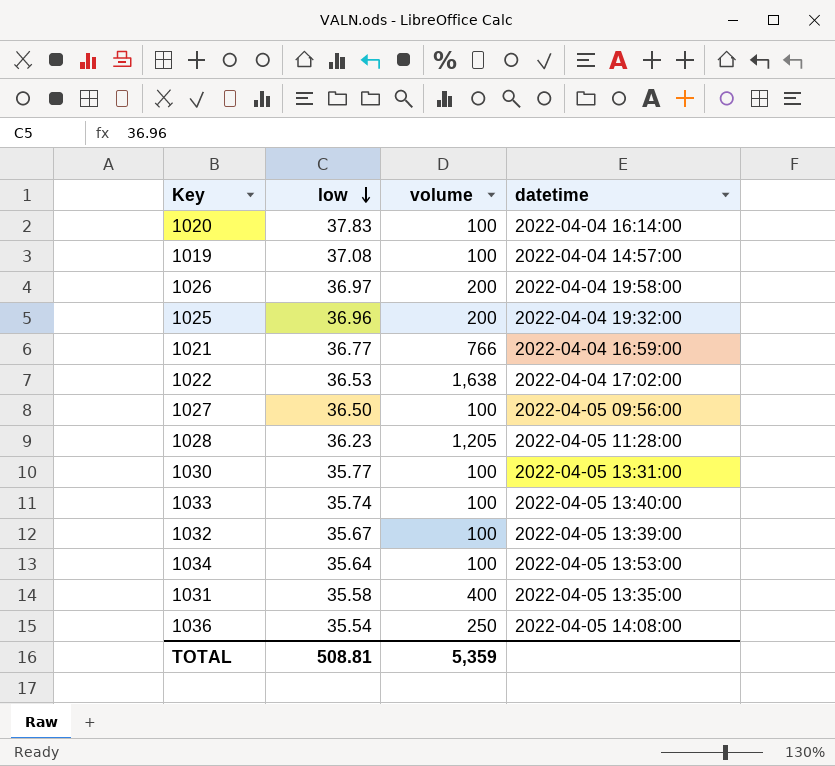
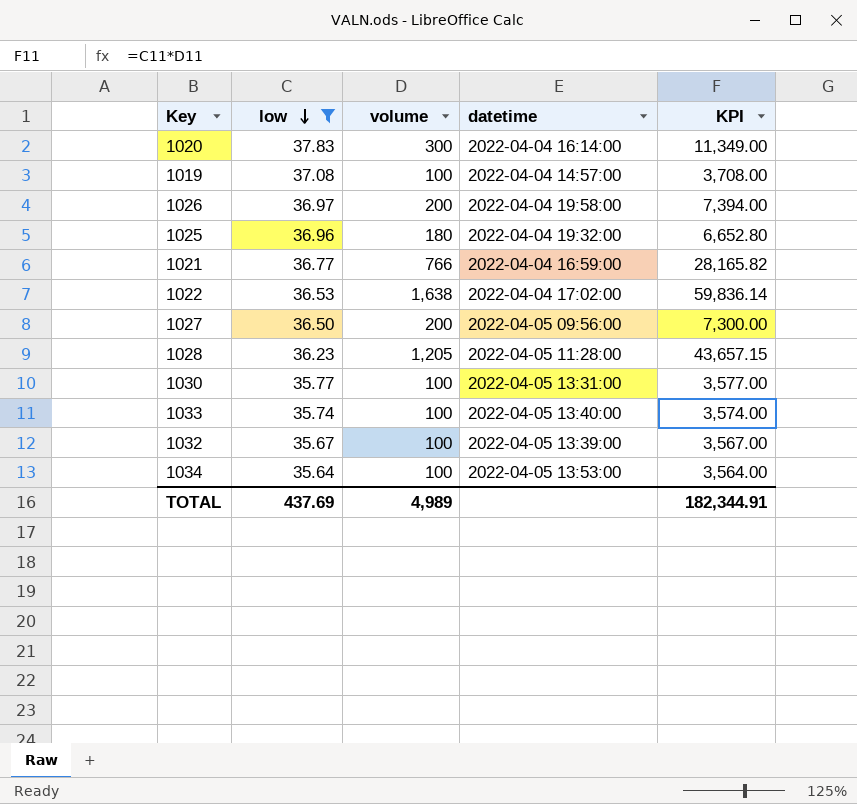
filter: none -> low >= 35.64
column KPI | formula: none -> [low] * [volume]
1020 | volume: 100 -> 300
1025 | volume: 200 -> 180
1027 | volume: 100 -> 200
TOTAL | low: 508.81 -> 437.69
TOTAL | volume: 5,359 -> 4,989

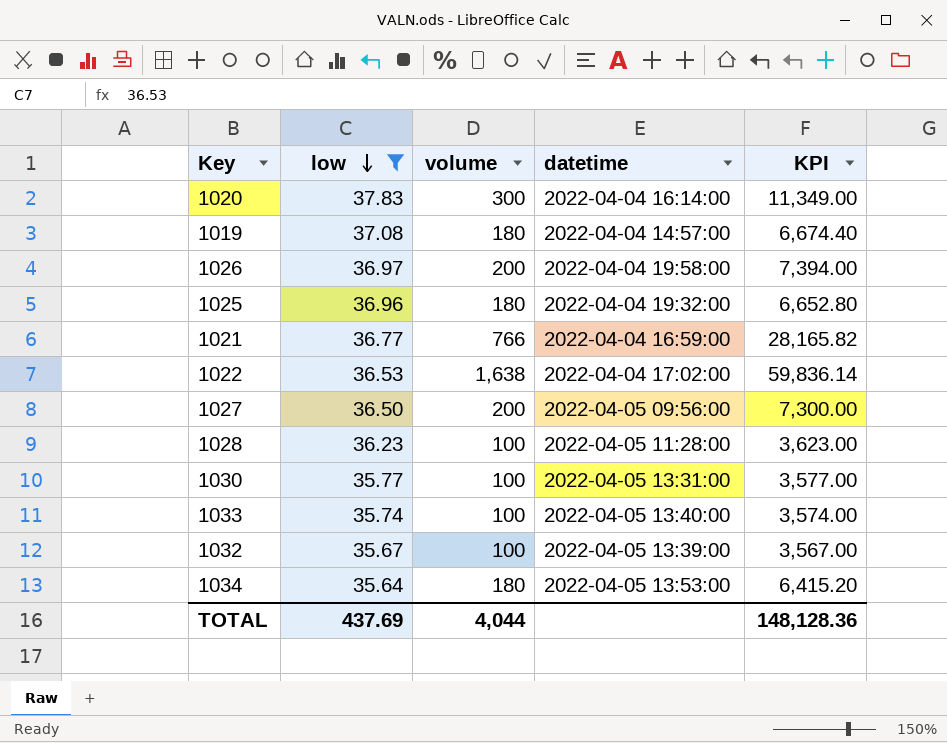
1019 | volume: 100 -> 180
1019 | KPI: 3,708.00 -> 6,674.40
1028 | volume: 1,205 -> 100
1028 | KPI: 43,657.15 -> 3,623.00
1034 | volume: 100 -> 180
1034 | KPI: 3,564.00 -> 6,415.20
TOTAL | volume: 4,989 -> 4,044
TOTAL | KPI: 182,344.91 -> 148,128.36

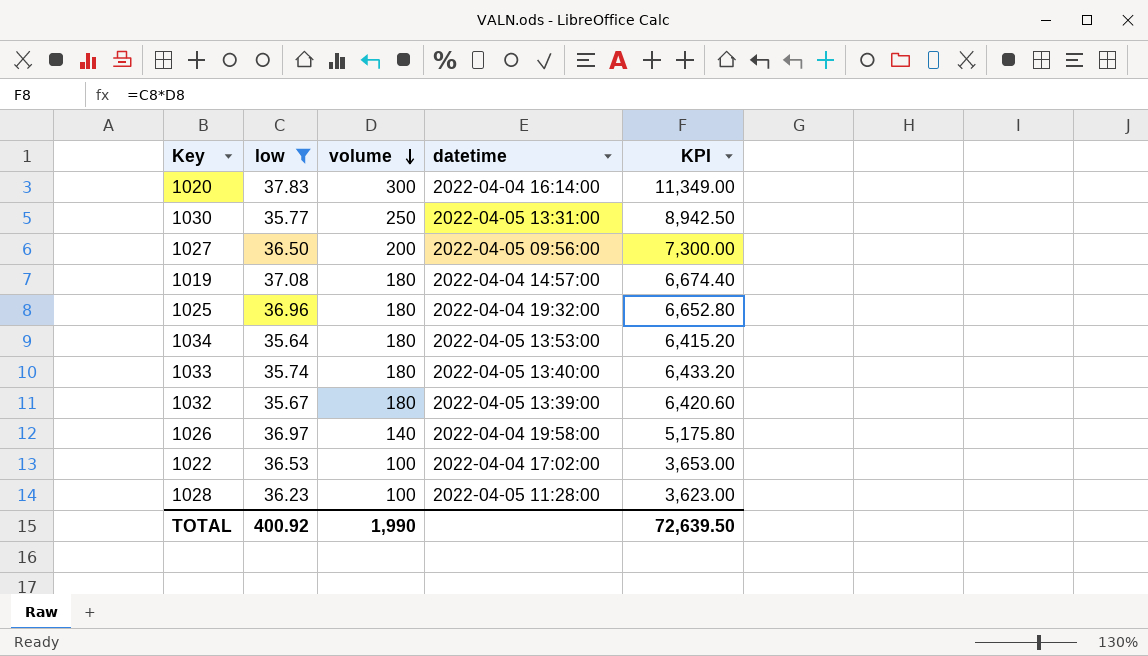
row order: low descending -> volume descending
row 1021: 36.77 | 766 | 2022-04-04 16:59:00 | 28,165.82 -> none
1030 | volume: 100 -> 250
1030 | KPI: 3,577.00 -> 8,942.50
1033 | volume: 100 -> 180
1033 | KPI: 3,574.00 -> 6,433.20
1032 | volume: 100 -> 180
1032 | KPI: 3,567.00 -> 6,420.60
1026 | volume: 200 -> 140
1026 | KPI: 7,394.00 -> 5,175.80
1022 | volume: 1,638 -> 100
1022 | KPI: 59,836.14 -> 3,653.00
TOTAL | low: 437.69 -> 400.92
TOTAL | volume: 4,044 -> 1,990
TOTAL | KPI: 148,128.36 -> 72,639.50

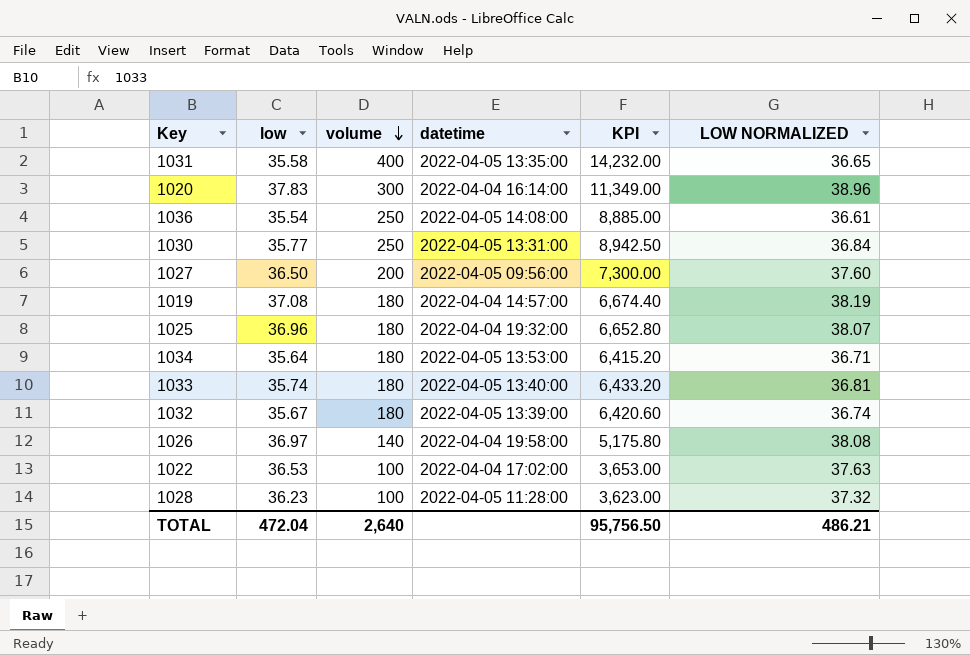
filter: low >= 35.64 -> none
column LOW NORMALIZED | formula: none -> [low] * 1.03
TOTAL | low: 400.92 -> 472.04
TOTAL | volume: 1,990 -> 2,640
TOTAL | KPI: 72,639.50 -> 95,756.50

